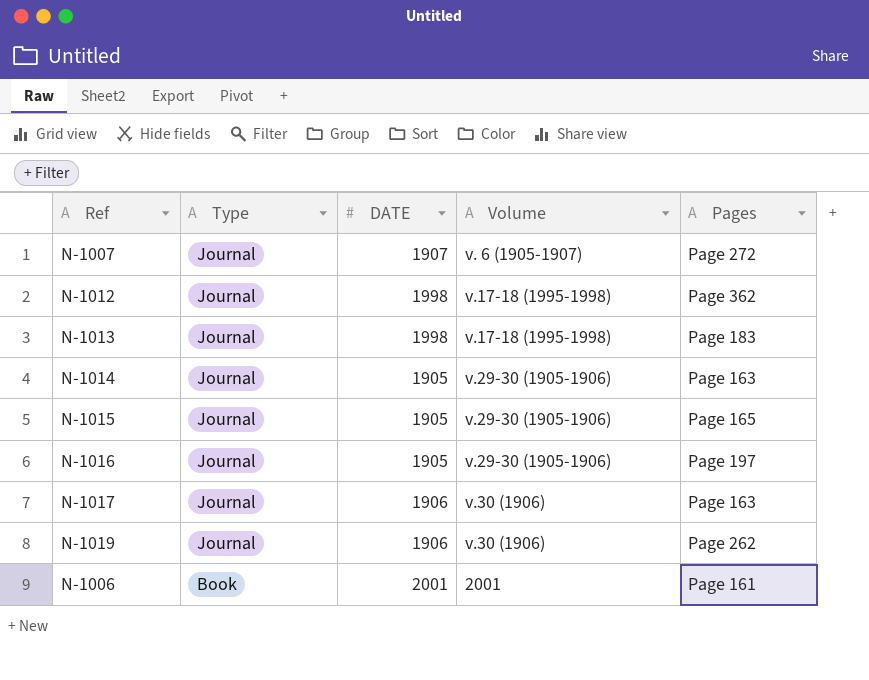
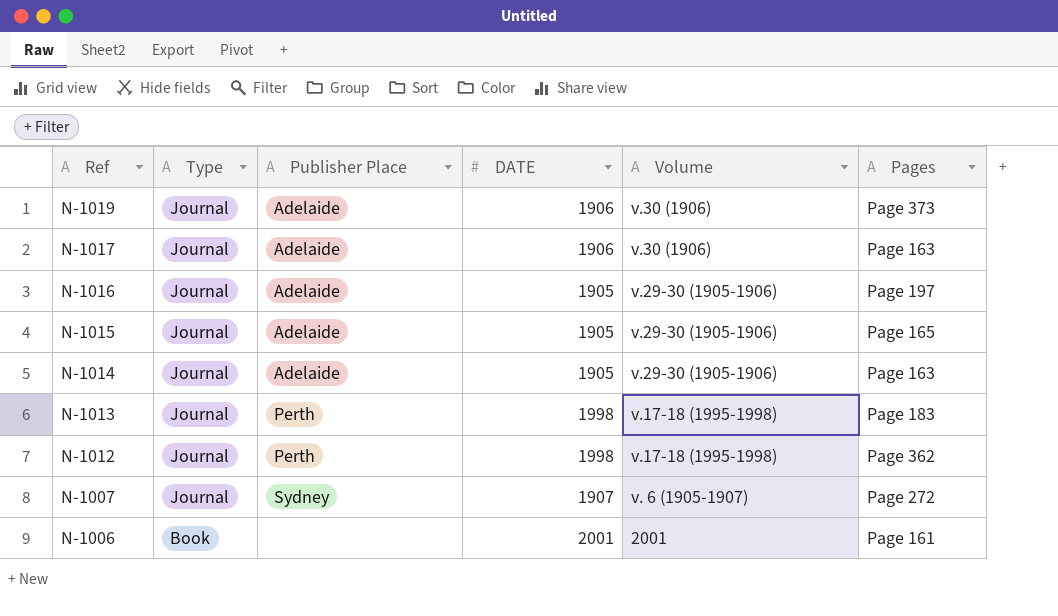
row order: Type descending -> Ref descending
column Publisher Place | position: none -> 3
N-1019 | Pages: Page 262 -> Page 373

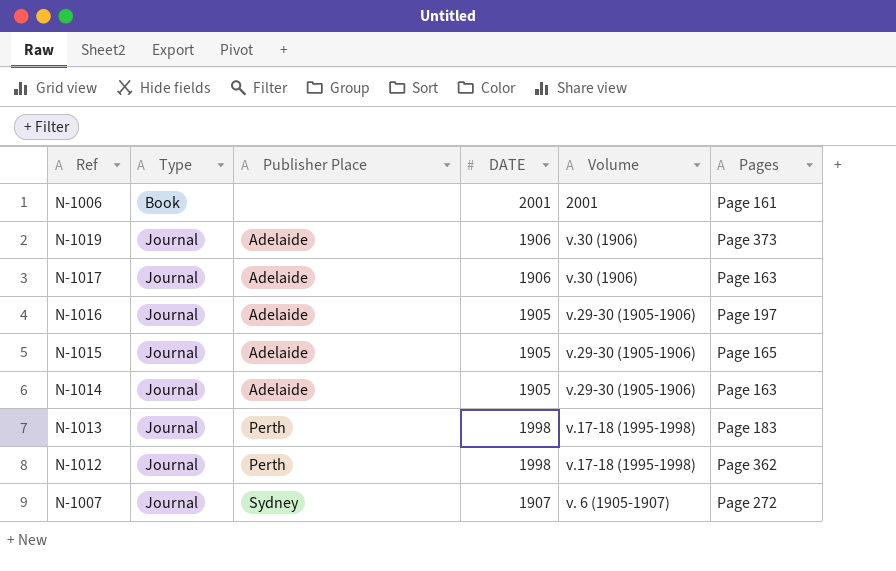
row order: Ref descending -> Type ascending

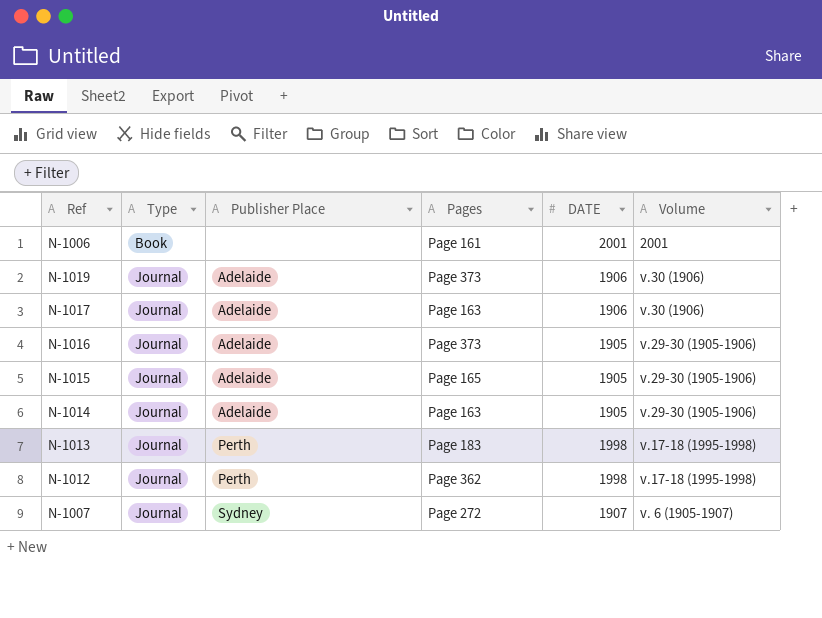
column Pages | position: 6 -> 4
N-1016 | Pages: Page 197 -> Page 373

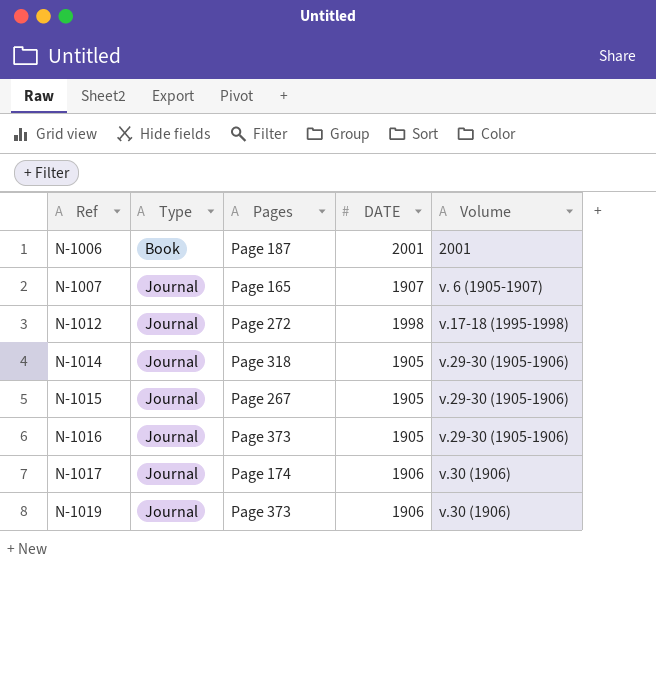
row order: Type ascending -> Ref ascending
column Publisher Place | position: 3 -> none
row N-1013: Journal | Perth | Page 183 | 1998 | v.17-18 (1995-1998) -> none
N-1006 | Pages: Page 161 -> Page 187
N-1007 | Pages: Page 272 -> Page 165
N-1012 | Pages: Page 362 -> Page 272
N-1014 | Pages: Page 163 -> Page 318
N-1015 | Pages: Page 165 -> Page 267
N-1017 | Pages: Page 163 -> Page 174

